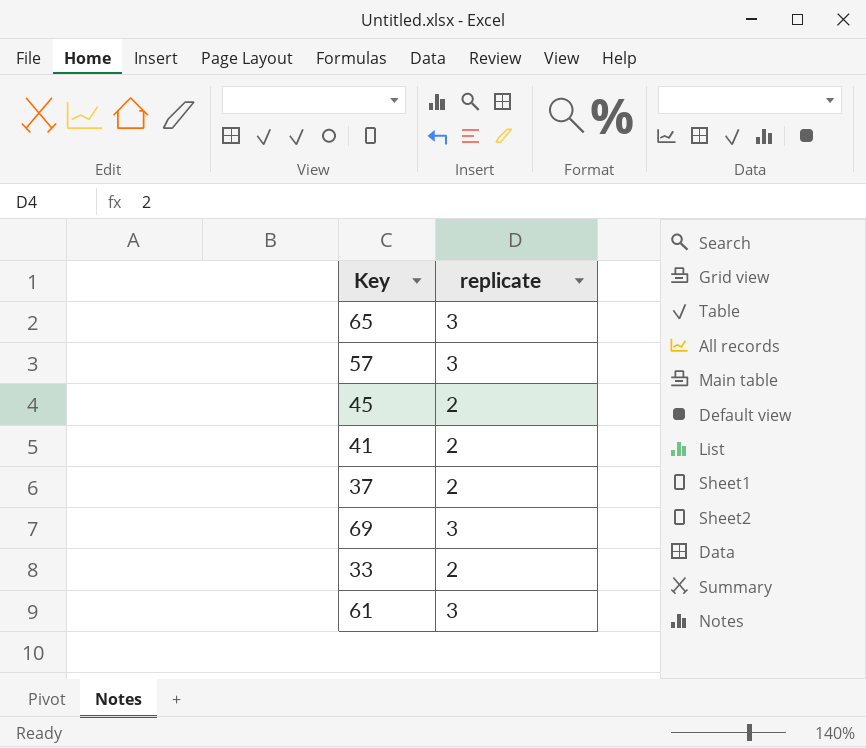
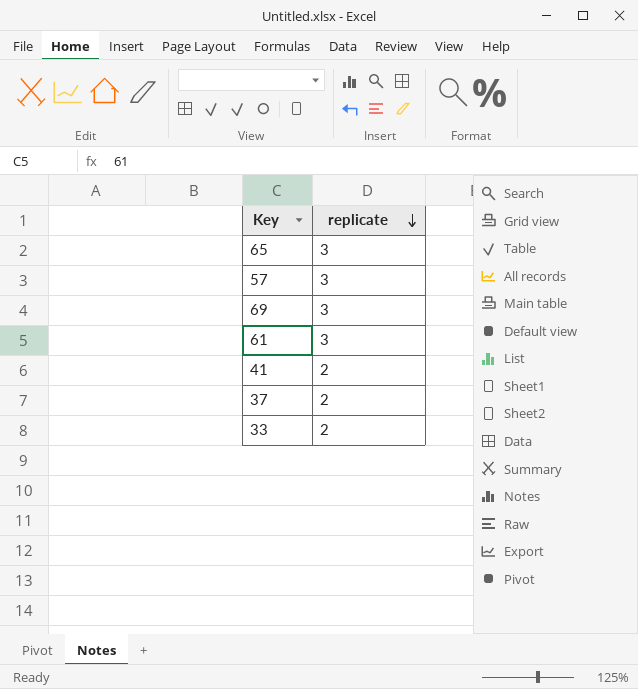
row order: none -> replicate descending
row 45: 2 -> none

